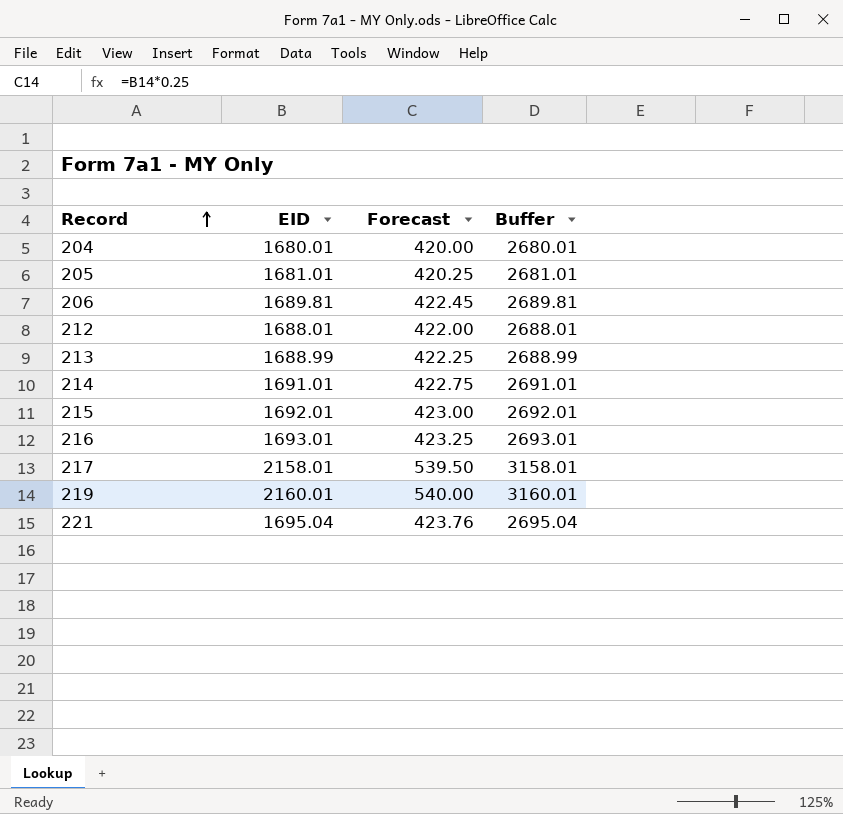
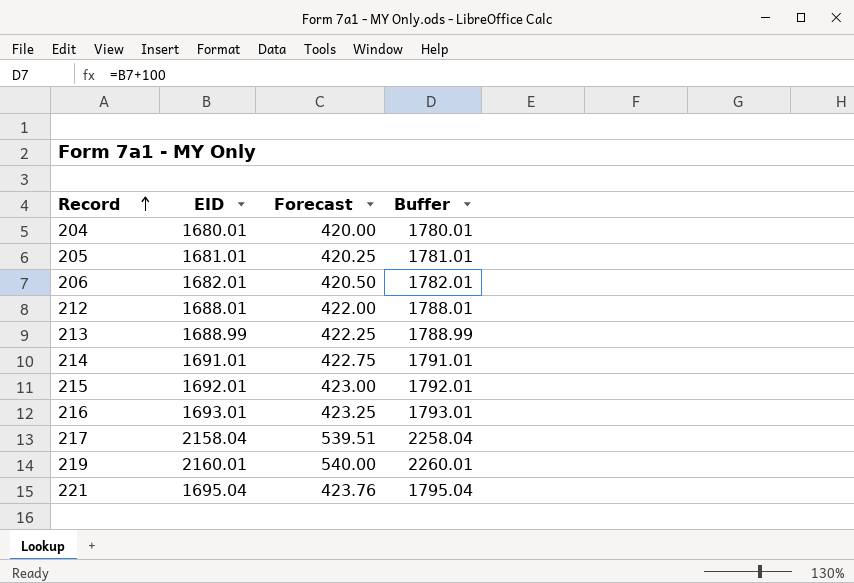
column Buffer | formula: [EID] + 1000 -> [EID] + 100
206 | EID: 1689.81 -> 1682.01
206 | Forecast: 422.45 -> 420.50
217 | EID: 2158.01 -> 2158.04
217 | Forecast: 539.50 -> 539.51

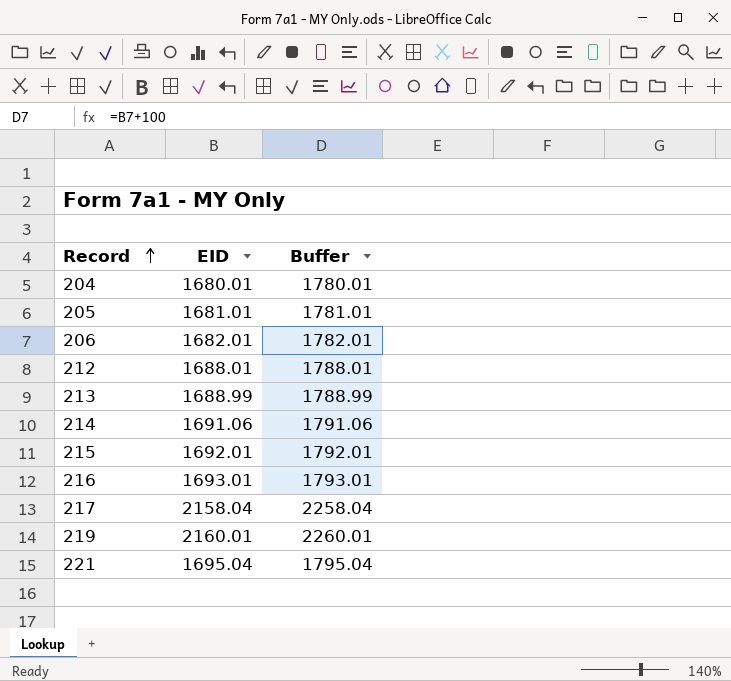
column Forecast | formula: [EID] * 0.25 -> none
214 | EID: 1691.01 -> 1691.06
214 | Buffer: 1791.01 -> 1791.06

